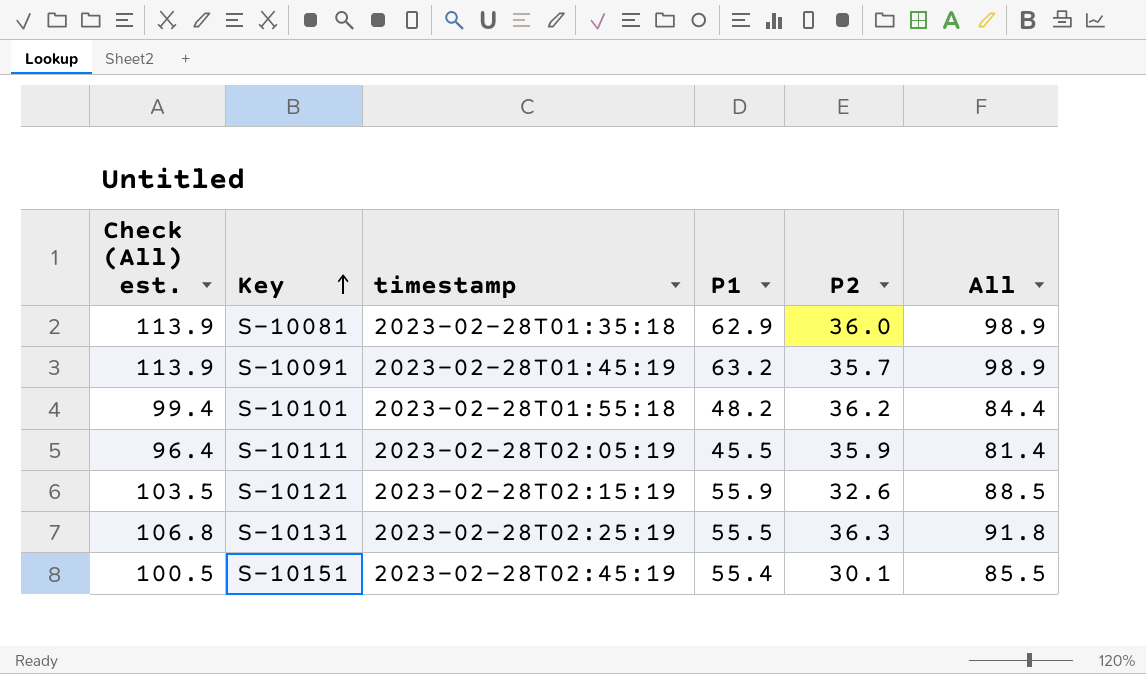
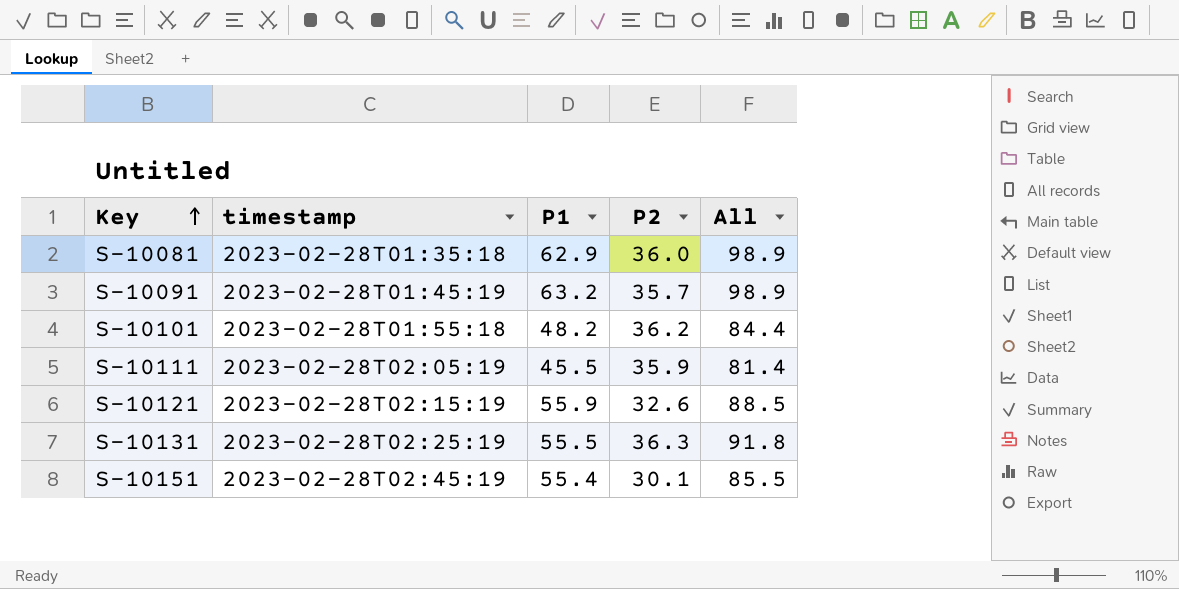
column Check (All) est. | formula: [All] + 15 -> none

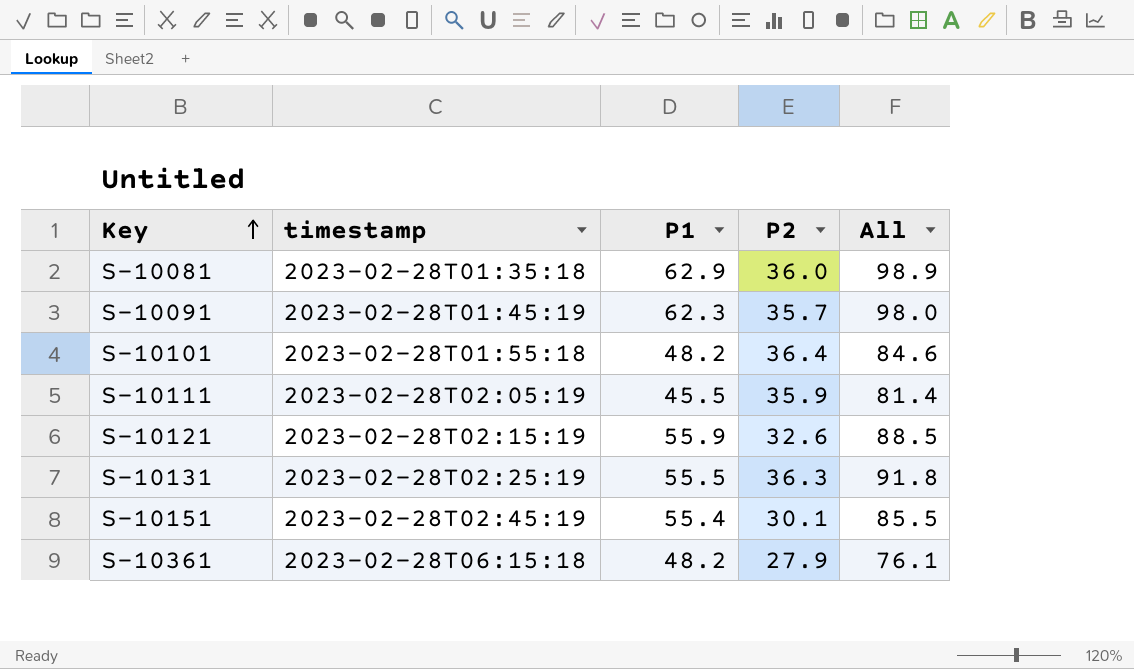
S-10091 | P1: 63.2 -> 62.3
S-10091 | All: 98.9 -> 98.0
S-10101 | P2: 36.2 -> 36.4
S-10101 | All: 84.4 -> 84.6
row S-10361: none -> 2023-02-28T06:15:18 | 48.2 | 27.9 | 76.1

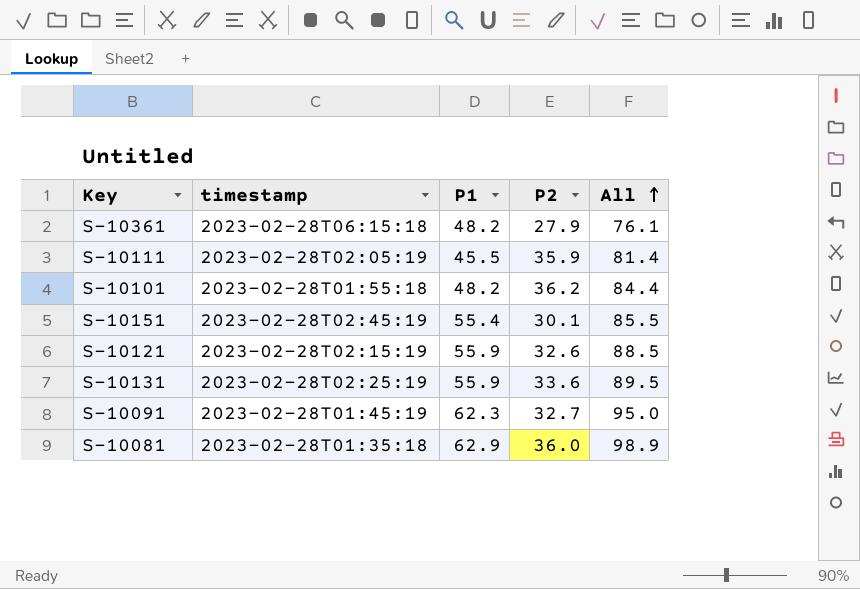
row order: Key ascending -> All ascending
S-10101 | P2: 36.4 -> 36.2
S-10101 | All: 84.6 -> 84.4
S-10131 | P1: 55.5 -> 55.9
S-10131 | P2: 36.3 -> 33.6
S-10131 | All: 91.8 -> 89.5
S-10091 | P2: 35.7 -> 32.7
S-10091 | All: 98.0 -> 95.0

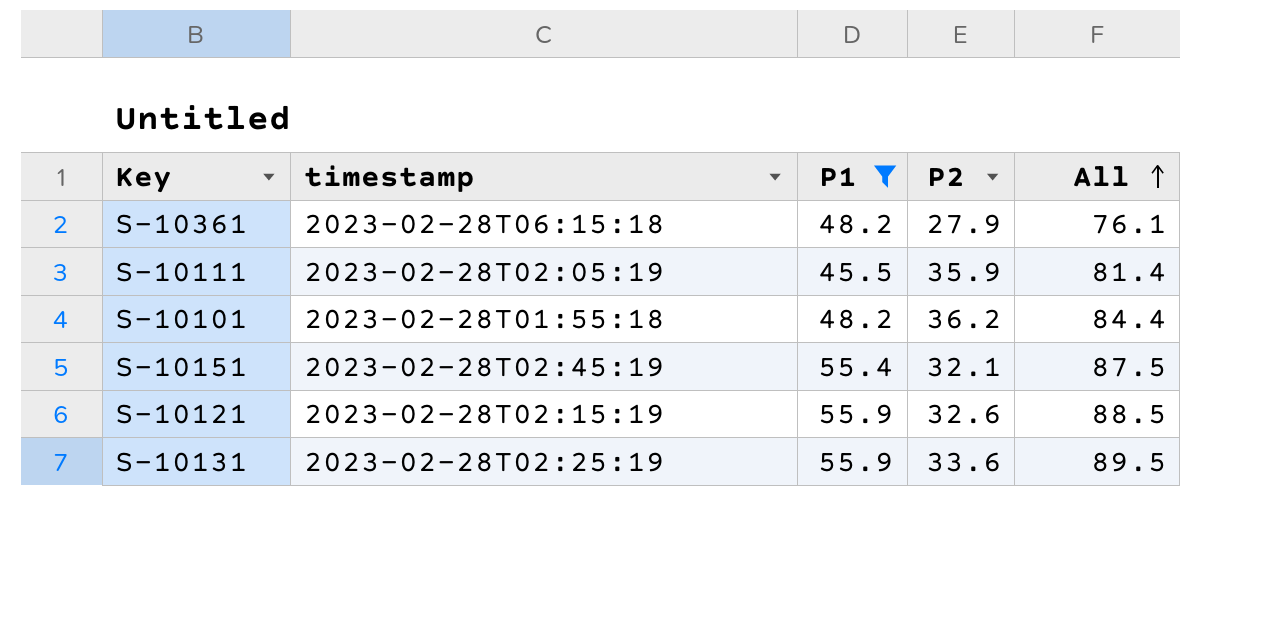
filter: none -> P1 <= 55.9
S-10151 | P2: 30.1 -> 32.1
S-10151 | All: 85.5 -> 87.5

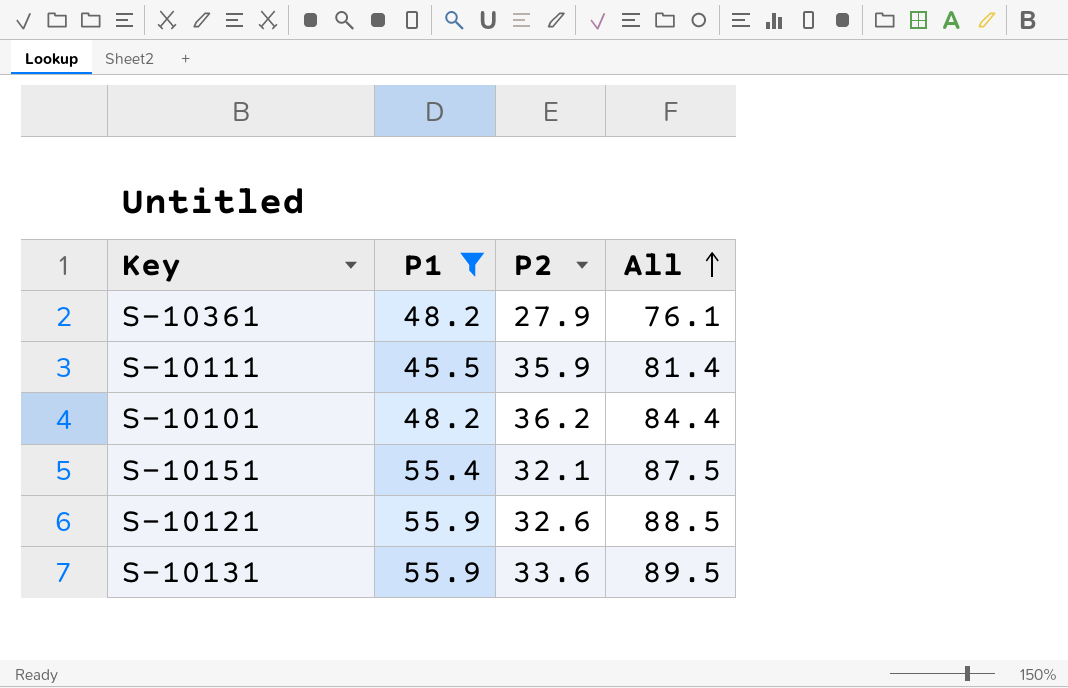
column timestamp | position: 2 -> none

